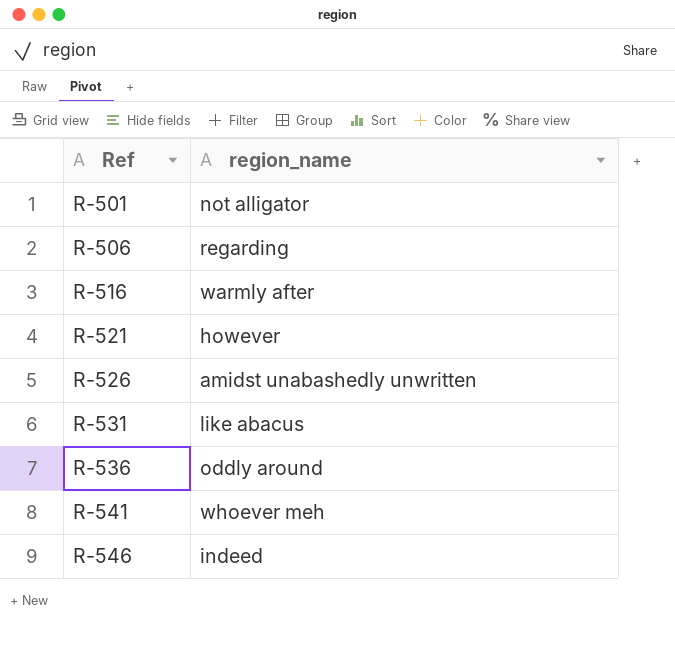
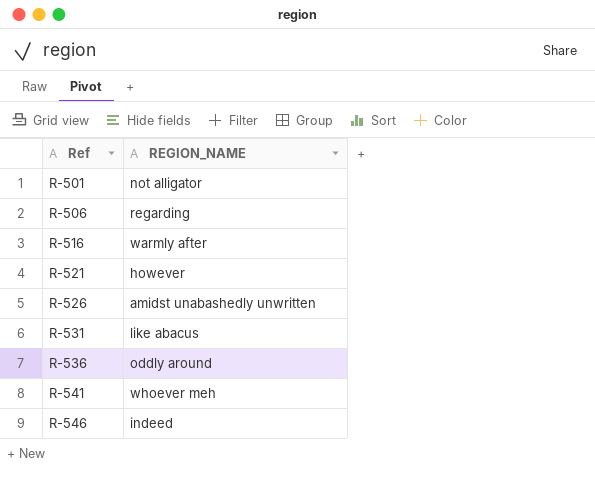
column name: region_name -> REGION_NAME

